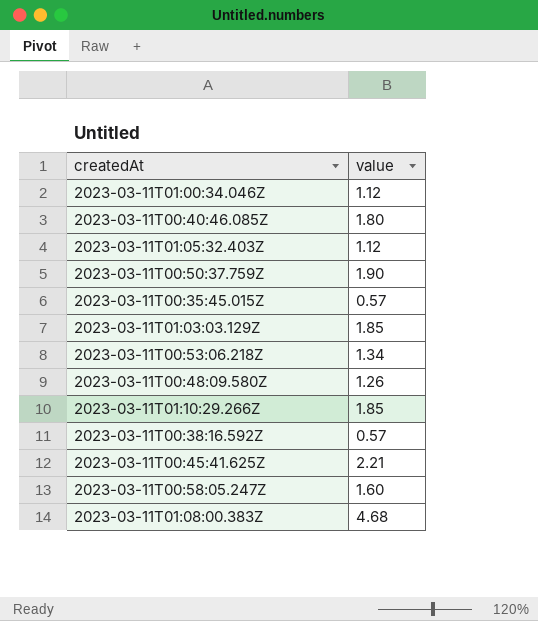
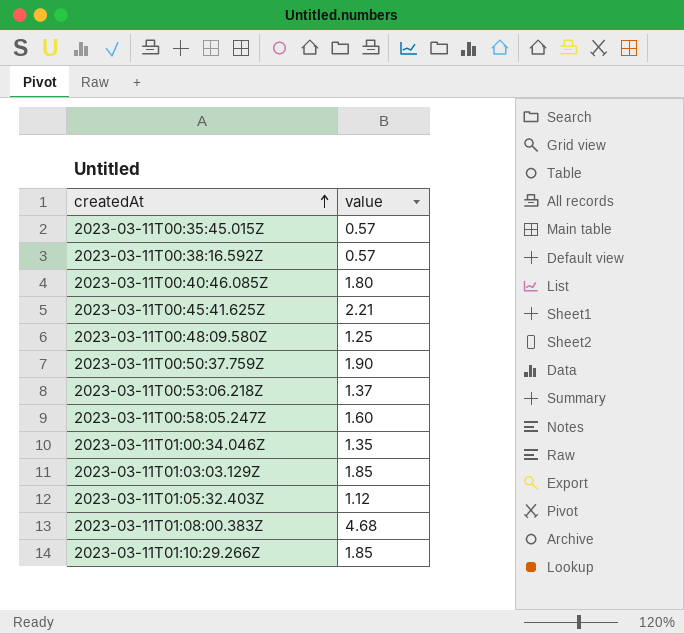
row order: none -> createdAt ascending
2023-03-11T00:48:09.580Z | value: 1.26 -> 1.25
2023-03-11T00:53:06.218Z | value: 1.34 -> 1.37
2023-03-11T01:00:34.046Z | value: 1.12 -> 1.35

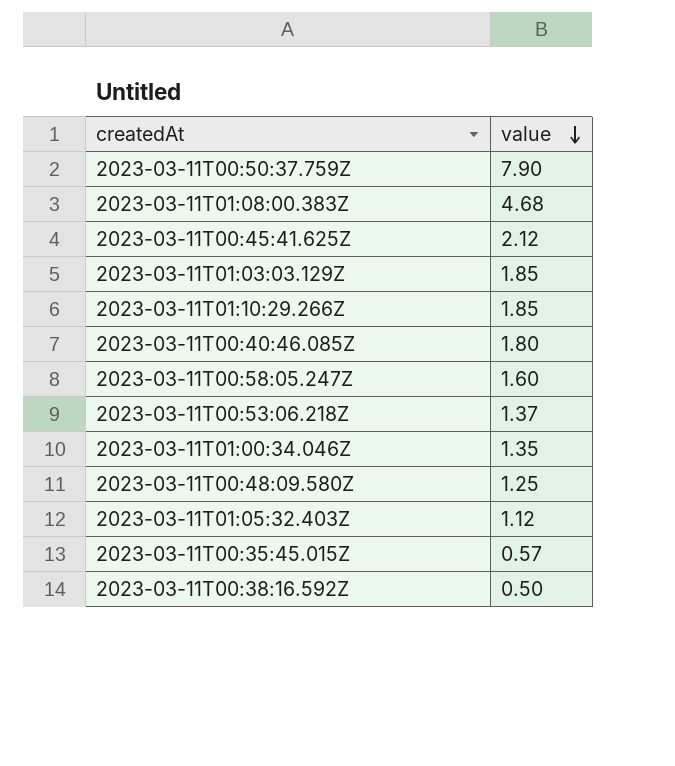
row order: createdAt ascending -> value descending
2023-03-11T00:50:37.759Z | value: 1.90 -> 7.90
2023-03-11T00:45:41.625Z | value: 2.21 -> 2.12
2023-03-11T00:38:16.592Z | value: 0.57 -> 0.50

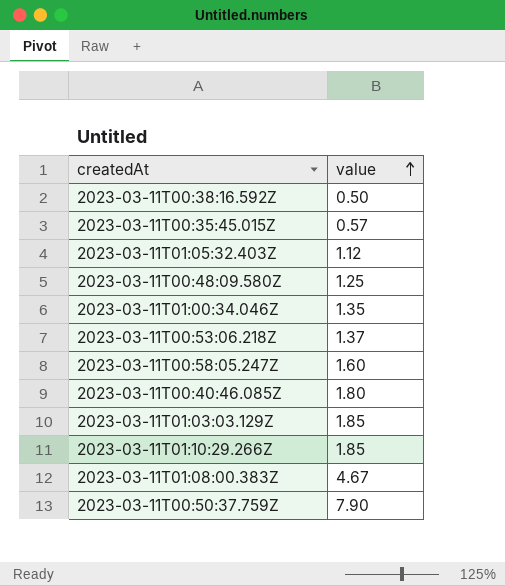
row order: value descending -> value ascending
row 2023-03-11T00:45:41.625Z: 2.12 -> none
2023-03-11T01:08:00.383Z | value: 4.68 -> 4.67

